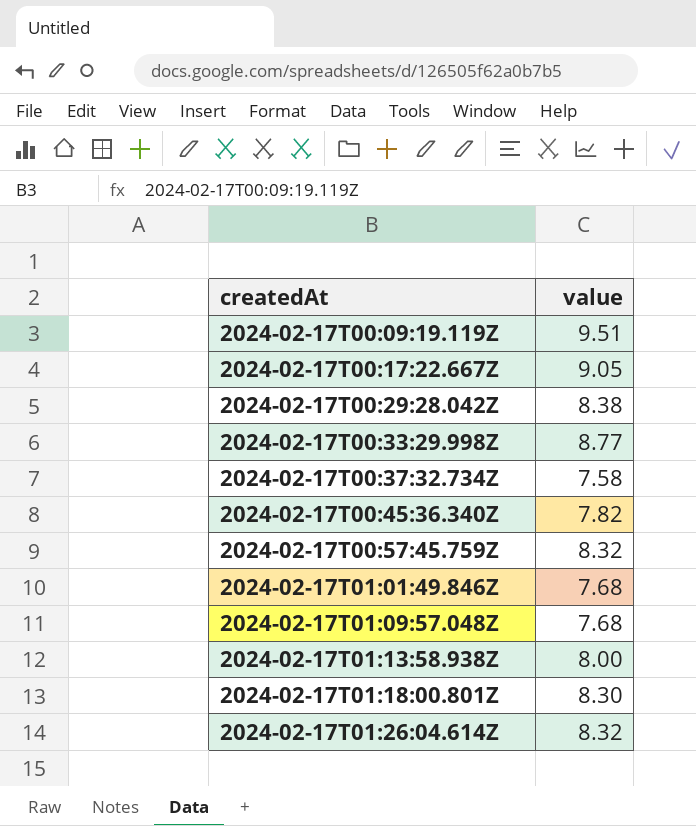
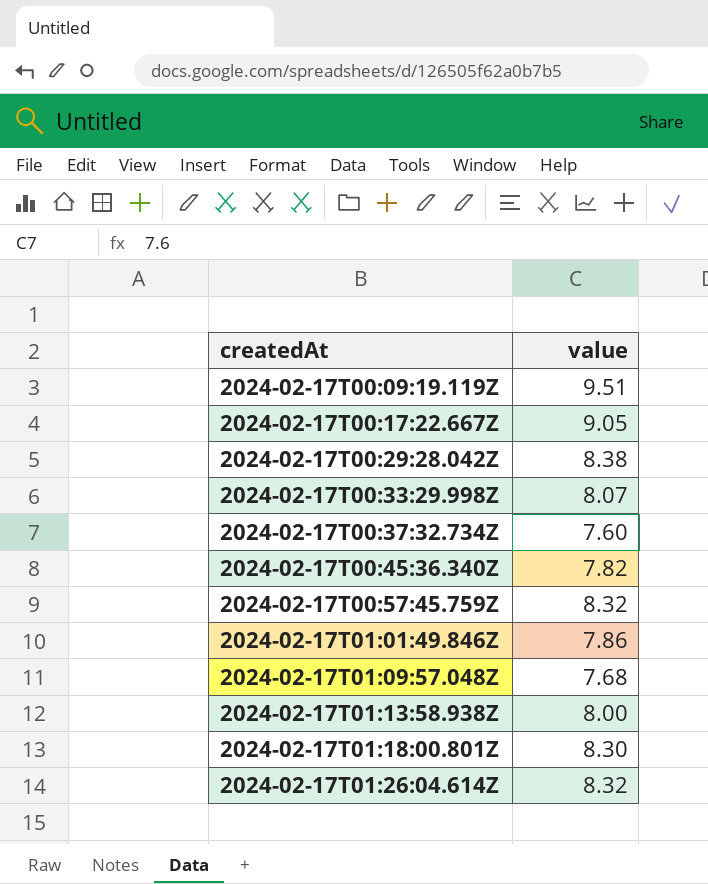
2024-02-17T00:33:29.998Z | value: 8.77 -> 8.07
2024-02-17T00:37:32.734Z | value: 7.58 -> 7.60
2024-02-17T01:01:49.846Z | value: 7.68 -> 7.86

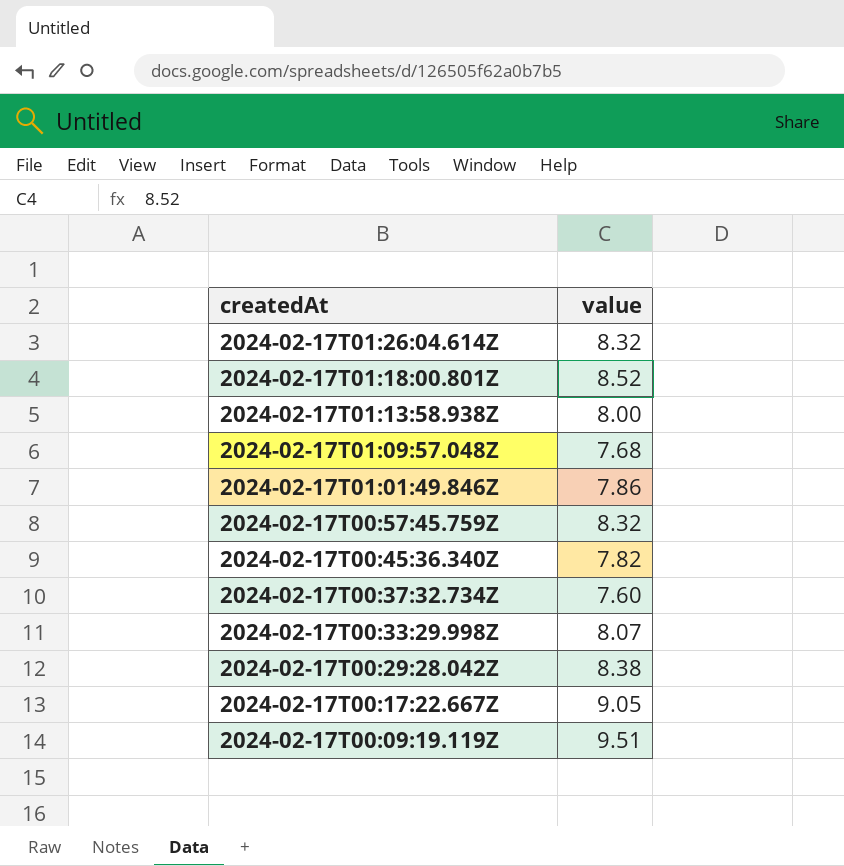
row order: createdAt ascending -> createdAt descending
2024-02-17T01:18:00.801Z | value: 8.30 -> 8.52

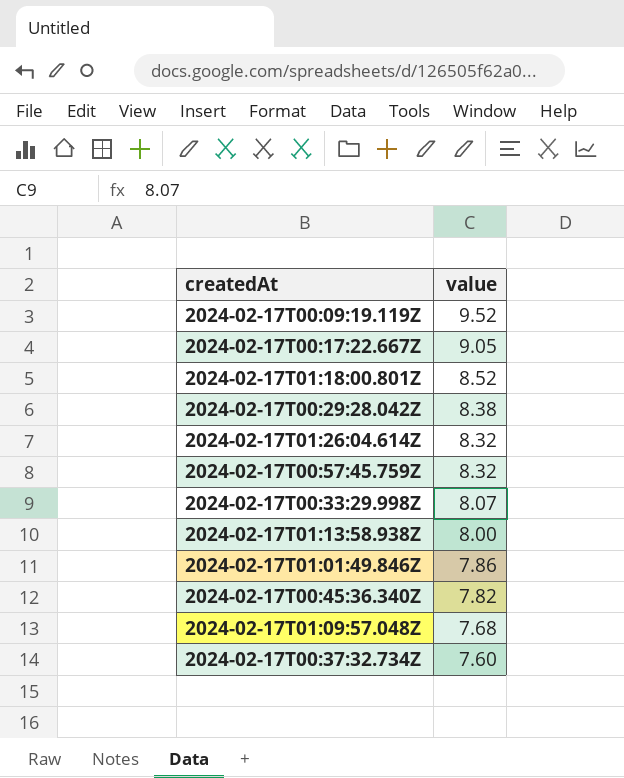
row order: createdAt descending -> value descending
2024-02-17T00:09:19.119Z | value: 9.51 -> 9.52

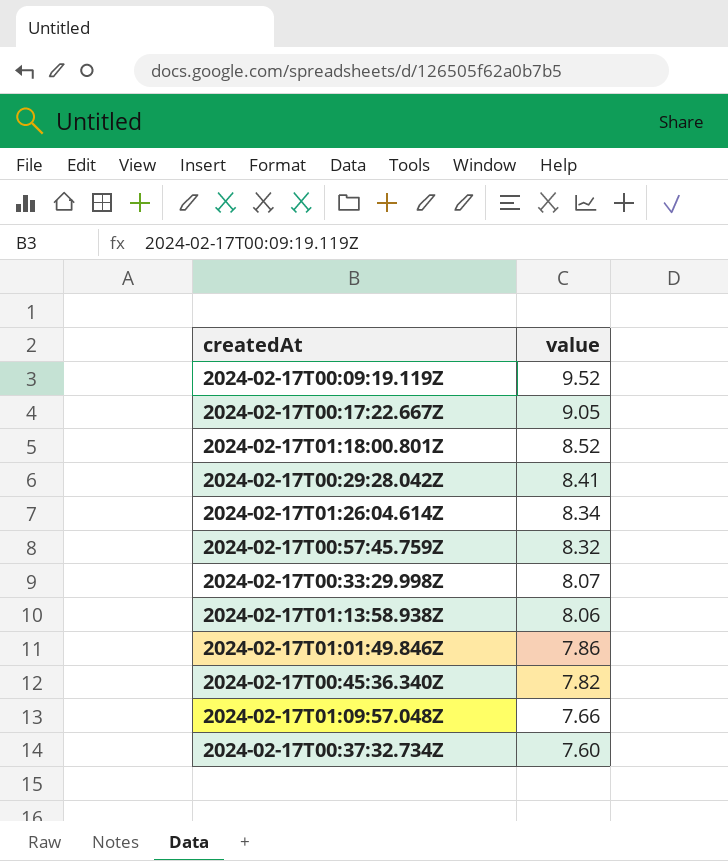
2024-02-17T00:29:28.042Z | value: 8.38 -> 8.41
2024-02-17T01:26:04.614Z | value: 8.32 -> 8.34
2024-02-17T01:13:58.938Z | value: 8.00 -> 8.06
2024-02-17T01:09:57.048Z | value: 7.68 -> 7.66

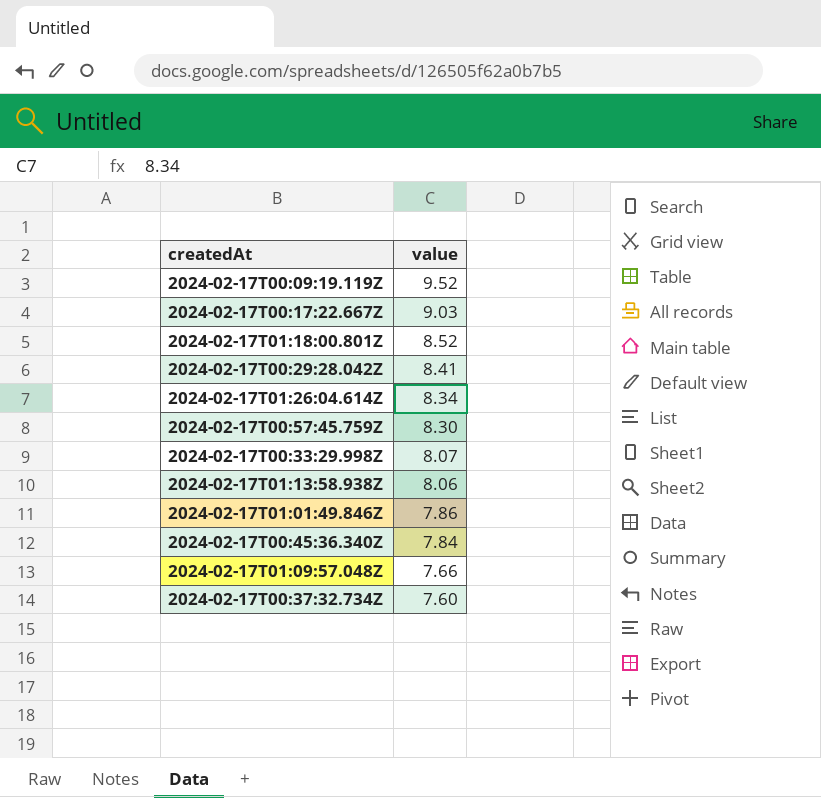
2024-02-17T00:17:22.667Z | value: 9.05 -> 9.03
2024-02-17T00:57:45.759Z | value: 8.32 -> 8.30
2024-02-17T00:45:36.340Z | value: 7.82 -> 7.84

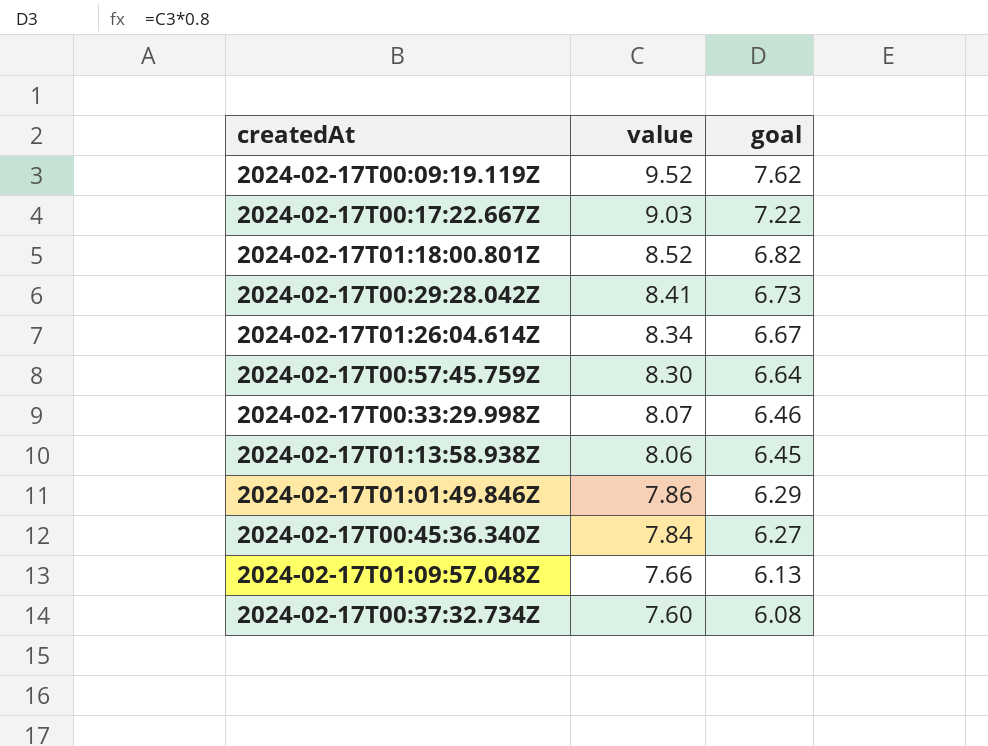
column goal | formula: none -> [value] * 0.8

